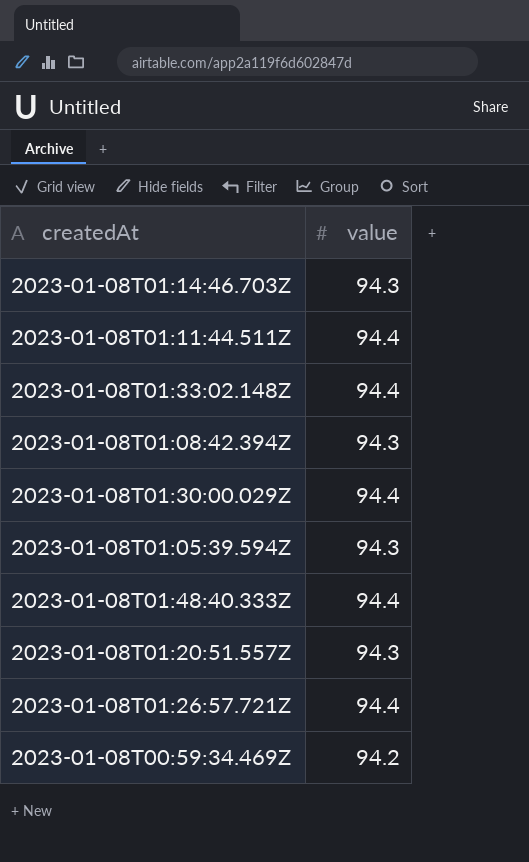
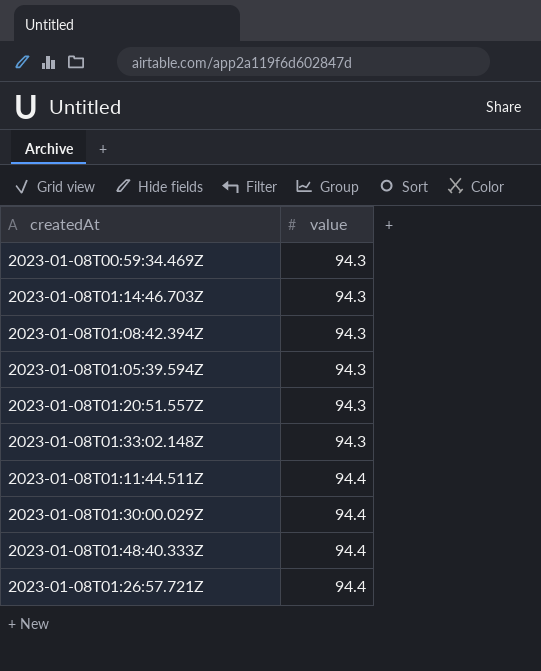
row order: none -> value ascending
2023-01-08T00:59:34.469Z | value: 94.2 -> 94.3
2023-01-08T01:33:02.148Z | value: 94.4 -> 94.3

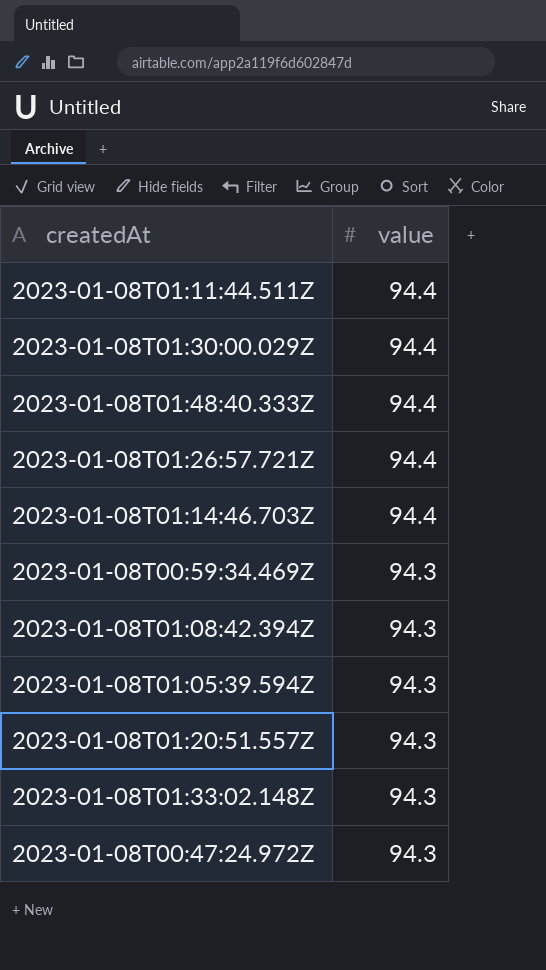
row order: value ascending -> value descending
2023-01-08T01:14:46.703Z | value: 94.3 -> 94.4
row 2023-01-08T00:47:24.972Z: none -> 94.3

